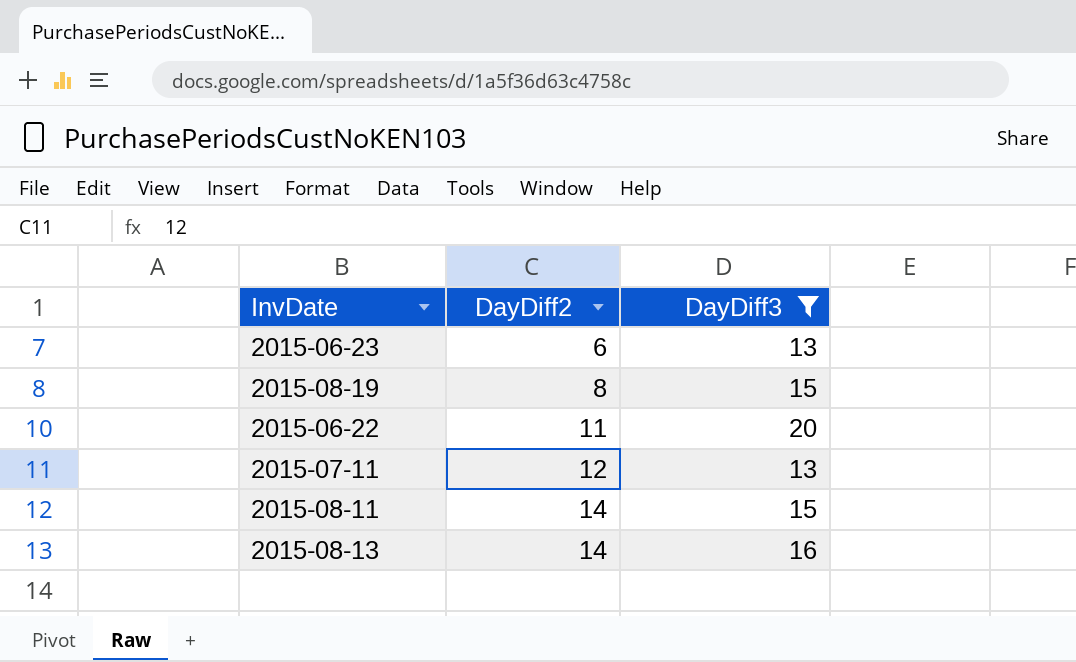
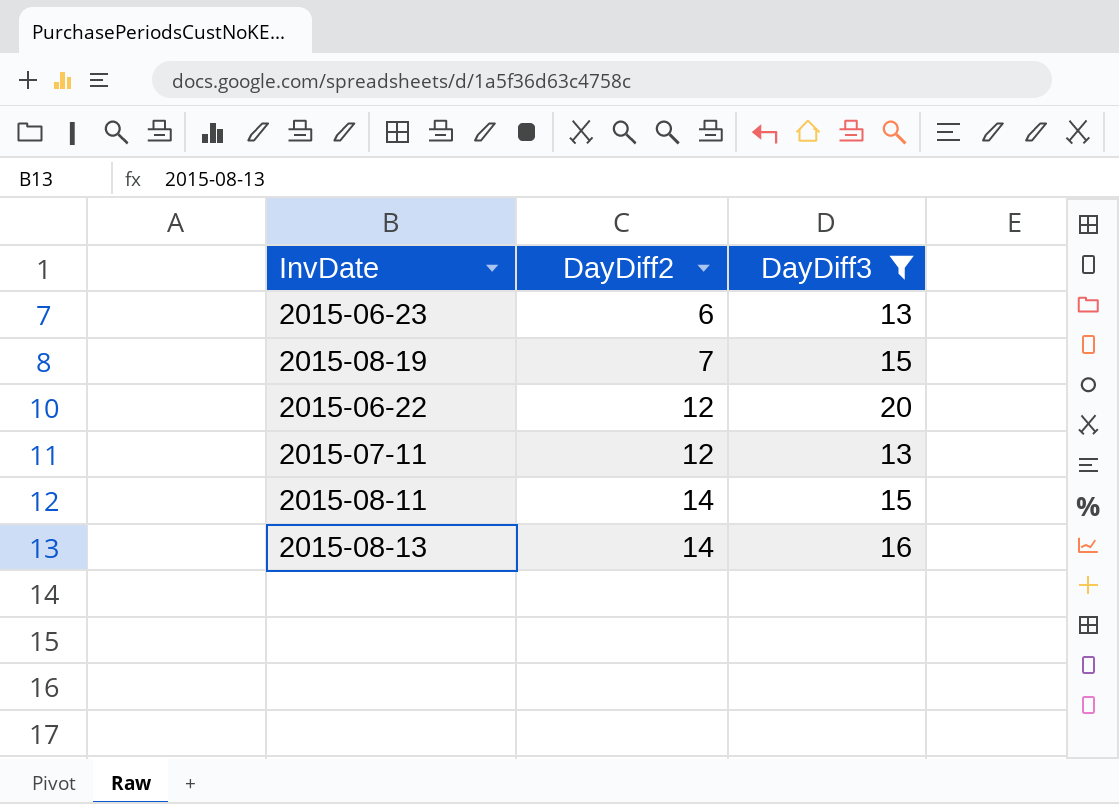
2015-08-19 | DayDiff2: 8 -> 7
2015-06-22 | DayDiff2: 11 -> 12

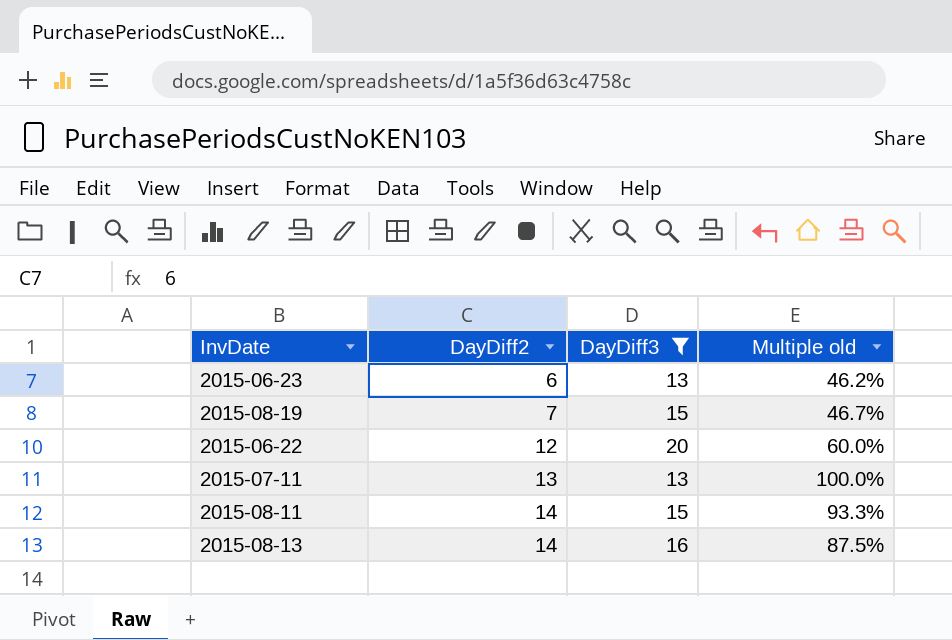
column Multiple old | formula: none -> [DayDiff2] / [DayDiff3]
2015-07-11 | DayDiff2: 12 -> 13

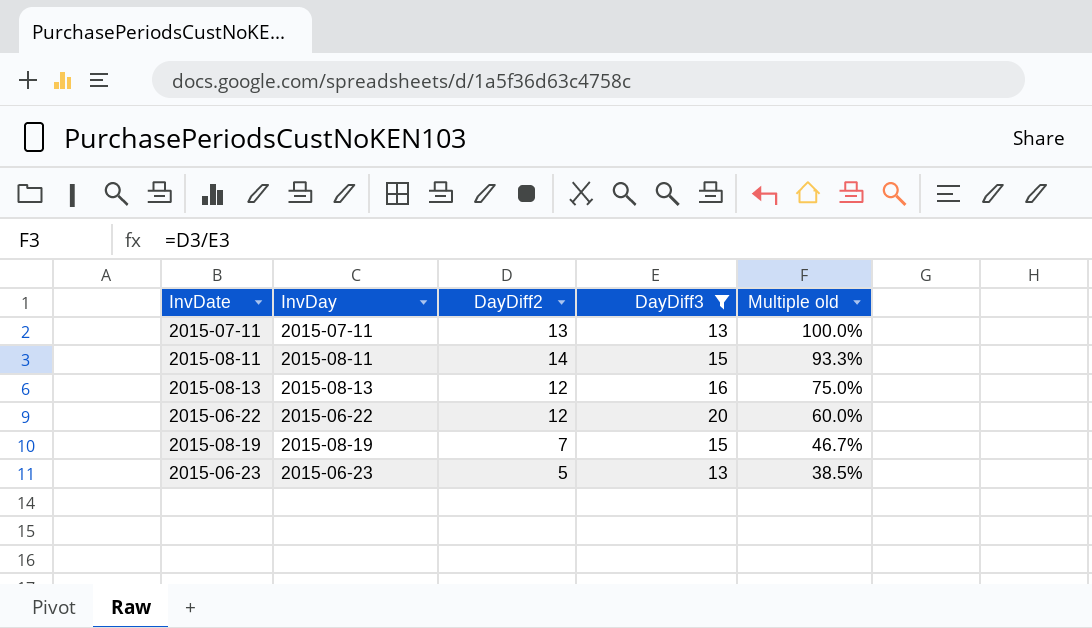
row order: DayDiff2 ascending -> Multiple old descending
column InvDay | position: none -> 2
2015-08-13 | DayDiff2: 14 -> 12
2015-08-13 | Multiple old: 87.5% -> 75.0%
2015-06-23 | DayDiff2: 6 -> 5
2015-06-23 | Multiple old: 46.2% -> 38.5%

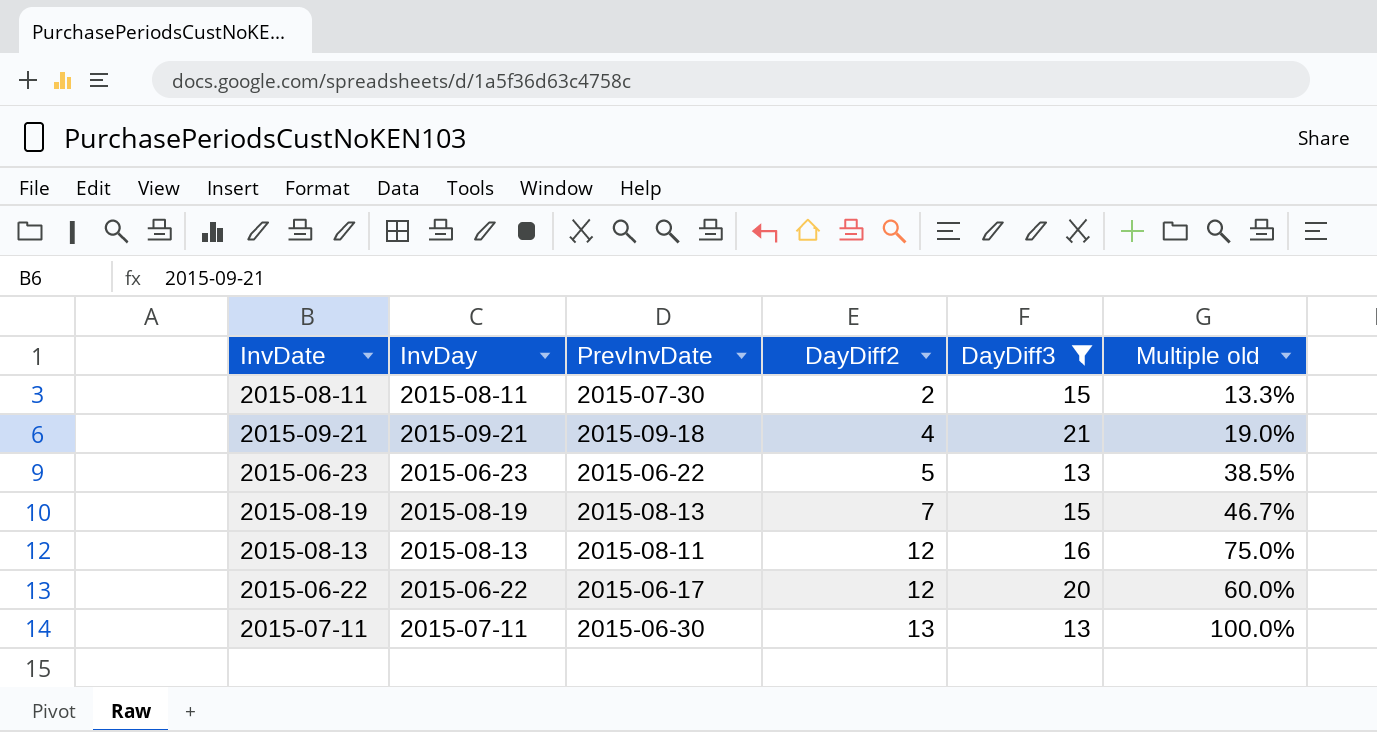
row order: Multiple old descending -> DayDiff2 ascending
column PrevInvDate | position: none -> 3
2015-08-11 | DayDiff2: 14 -> 2
2015-08-11 | Multiple old: 93.3% -> 13.3%
row 2015-09-21: none -> 2015-09-21 | 2015-09-18 | 4 | 21 | 19.0%

